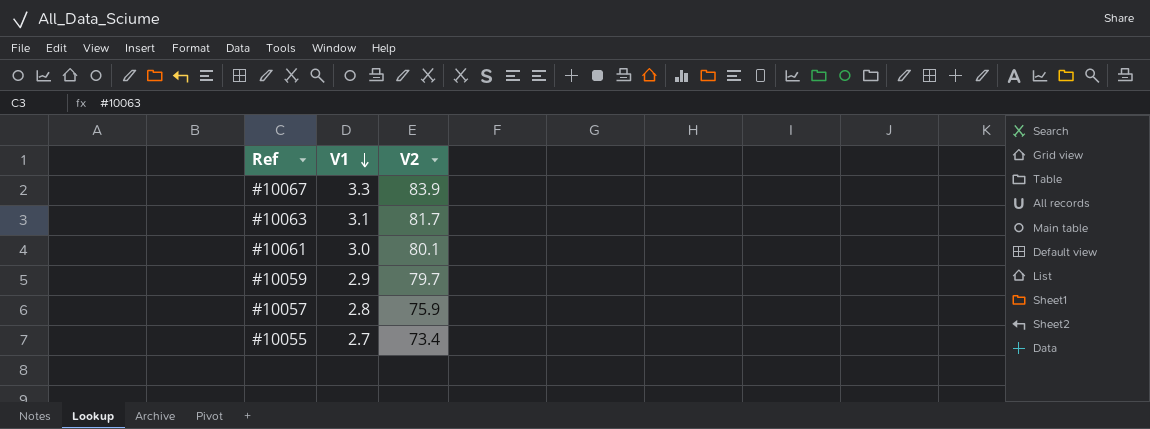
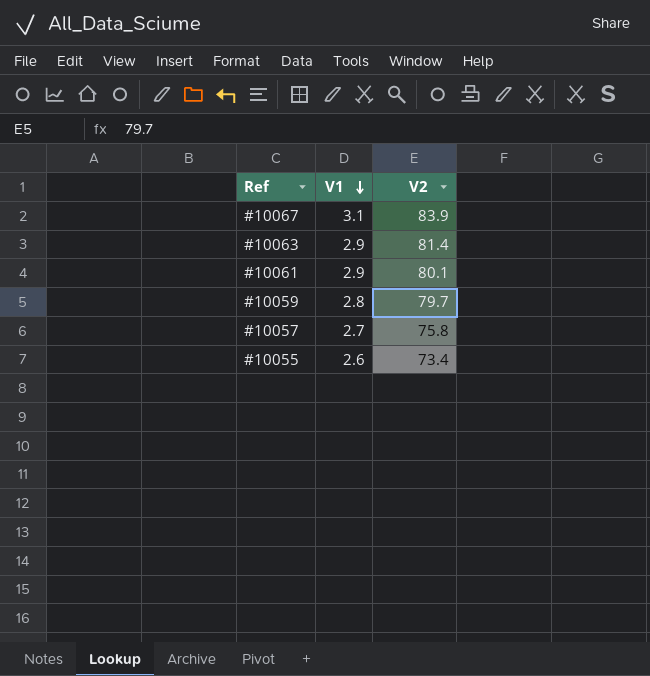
#10067 | V1: 3.3 -> 3.1
#10063 | V1: 3.1 -> 2.9
#10063 | V2: 81.7 -> 81.4
#10061 | V1: 3.0 -> 2.9
#10059 | V1: 2.9 -> 2.8
#10057 | V1: 2.8 -> 2.7
#10057 | V2: 75.9 -> 75.8
#10055 | V1: 2.7 -> 2.6

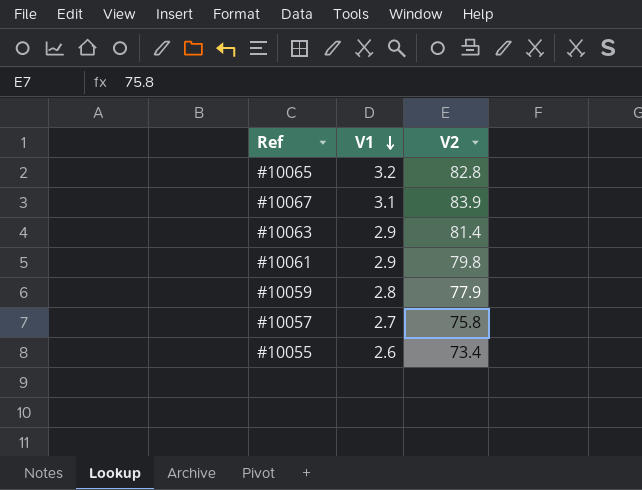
row #10065: none -> 3.2 | 82.8
#10061 | V2: 80.1 -> 79.8
#10059 | V2: 79.7 -> 77.9

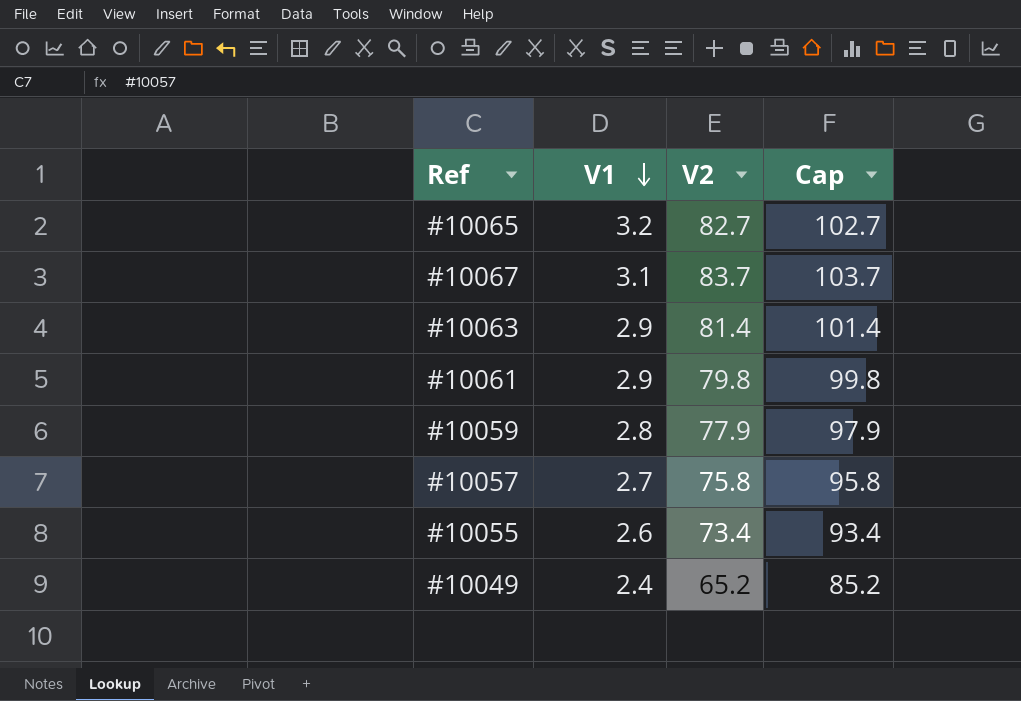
column Cap | formula: none -> [V2] + 20
#10065 | V2: 82.8 -> 82.7
#10067 | V2: 83.9 -> 83.7
row #10049: none -> 2.4 | 65.2 | 85.2

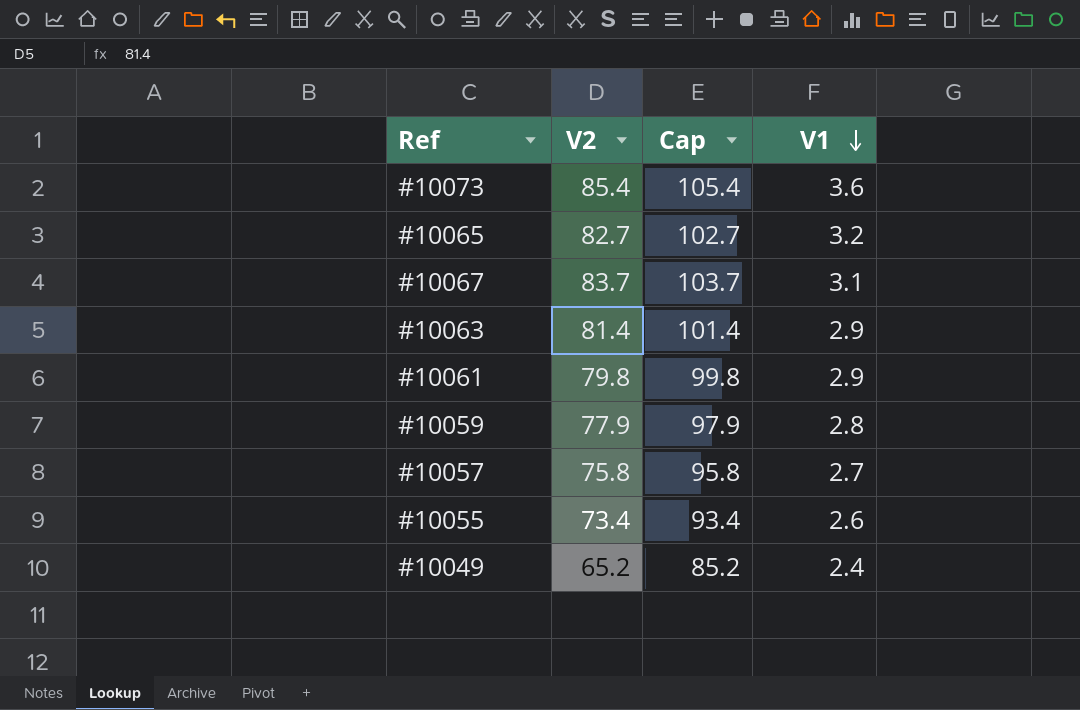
column V1 | position: 2 -> 4
row #10073: none -> 85.4 | 105.4 | 3.6

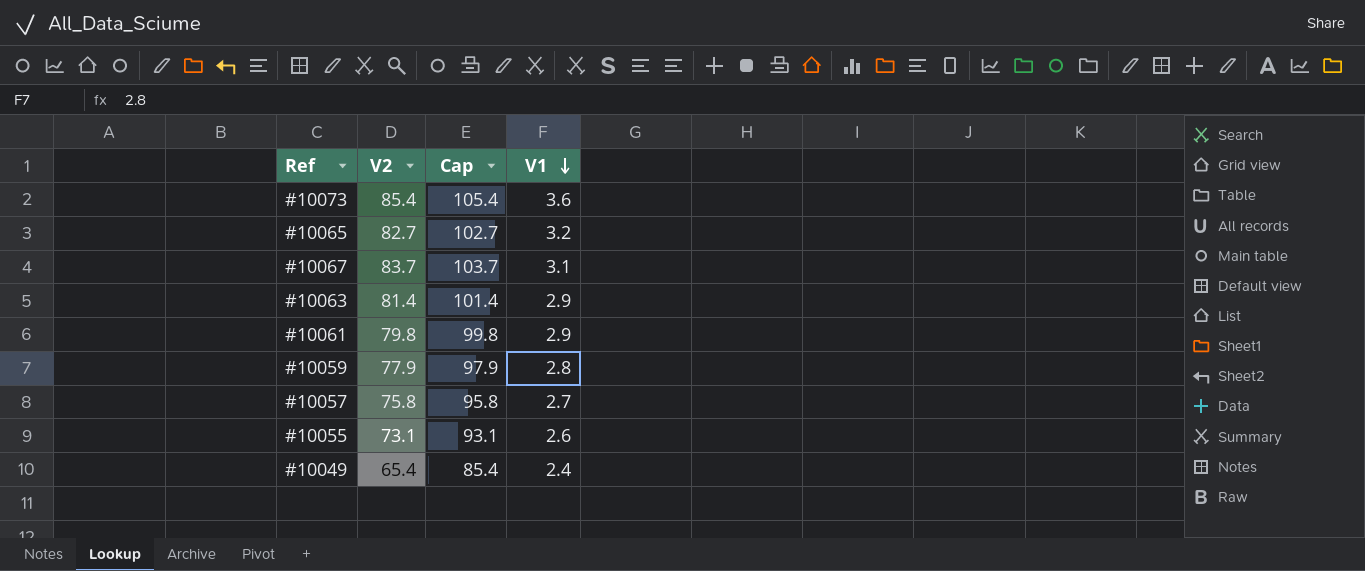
#10055 | V2: 73.4 -> 73.1
#10055 | Cap: 93.4 -> 93.1
#10049 | V2: 65.2 -> 65.4
#10049 | Cap: 85.2 -> 85.4

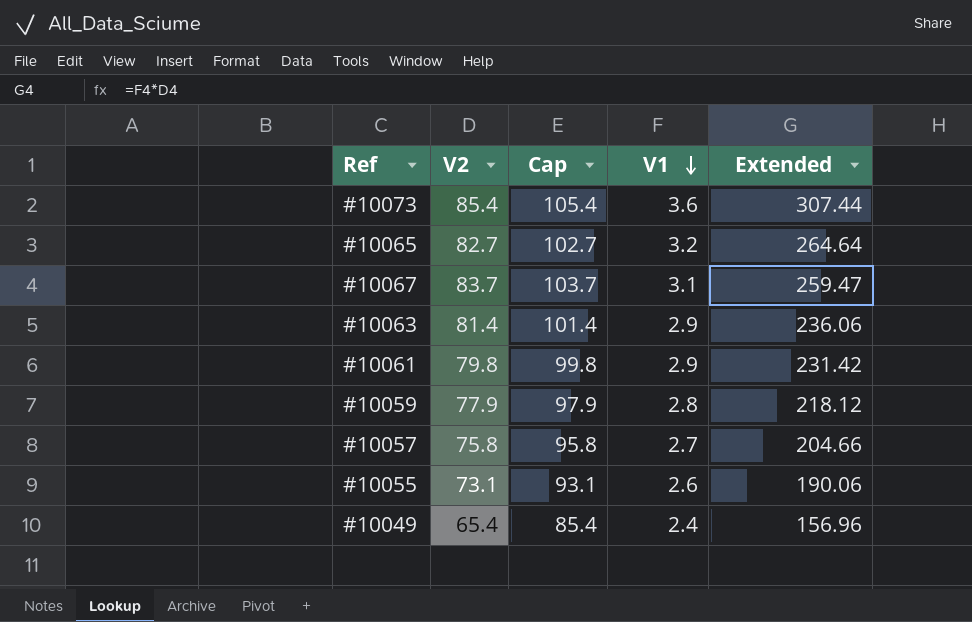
column Extended | formula: none -> [V2] * [V1]

